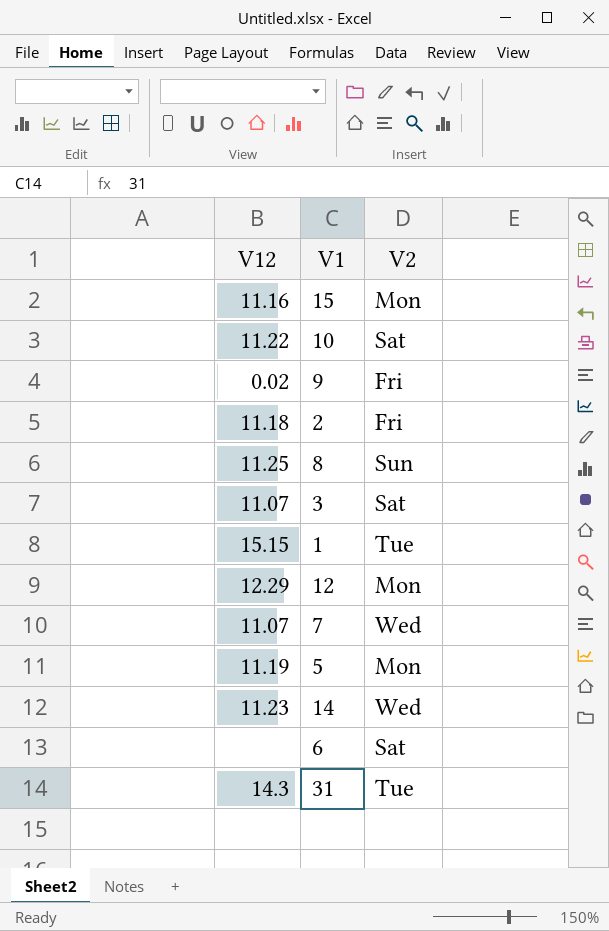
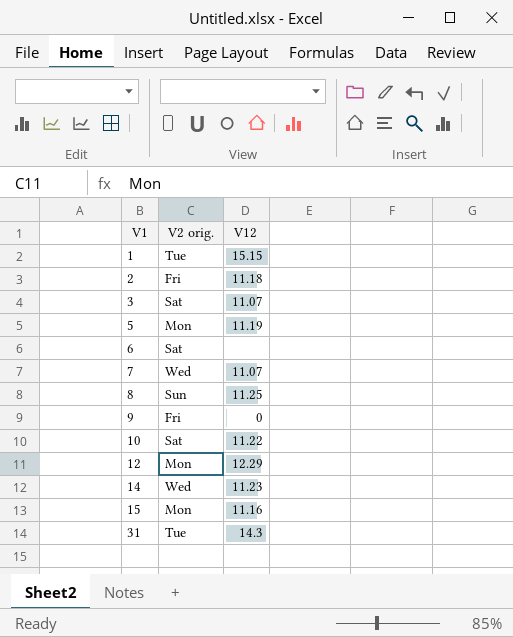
row order: none -> V1 ascending
column name: V2 -> V2 orig.
column V12 | position: 1 -> 3
9 | V12: 0.02 -> 0

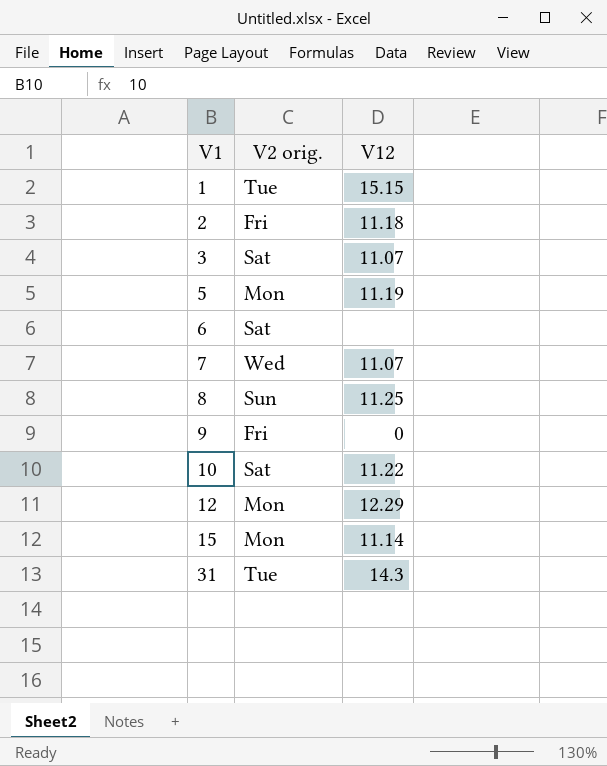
row 14: Wed | 11.23 -> none
15 | V12: 11.16 -> 11.14

